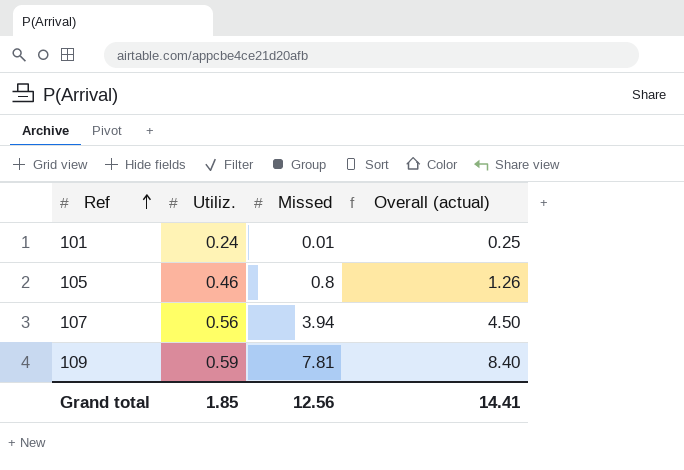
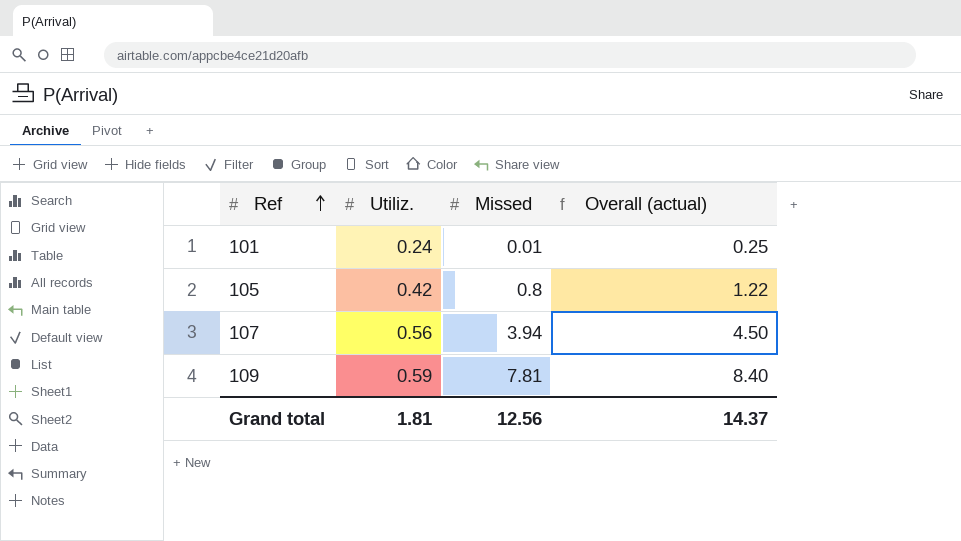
105 | Utiliz.: 0.46 -> 0.42
105 | Overall (actual): 1.26 -> 1.22
Grand total | Utiliz.: 1.85 -> 1.81
Grand total | Overall (actual): 14.41 -> 14.37

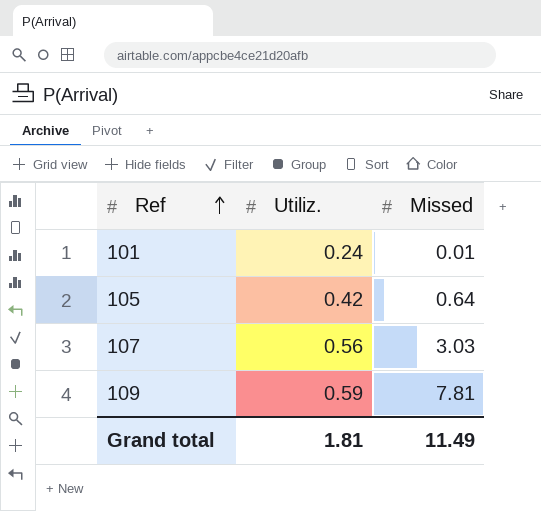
column Overall (actual) | formula: [Utiliz.] + [Missed] -> none
105 | Missed: 0.8 -> 0.64
107 | Missed: 3.94 -> 3.03
Grand total | Missed: 12.56 -> 11.49

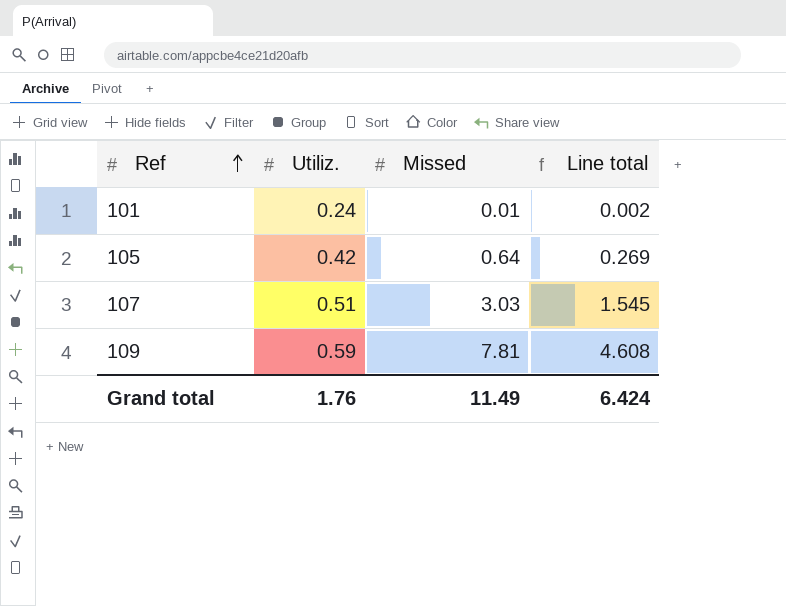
column Line total | formula: none -> [Utiliz.] * [Missed]
107 | Utiliz.: 0.56 -> 0.51
Grand total | Utiliz.: 1.81 -> 1.76

